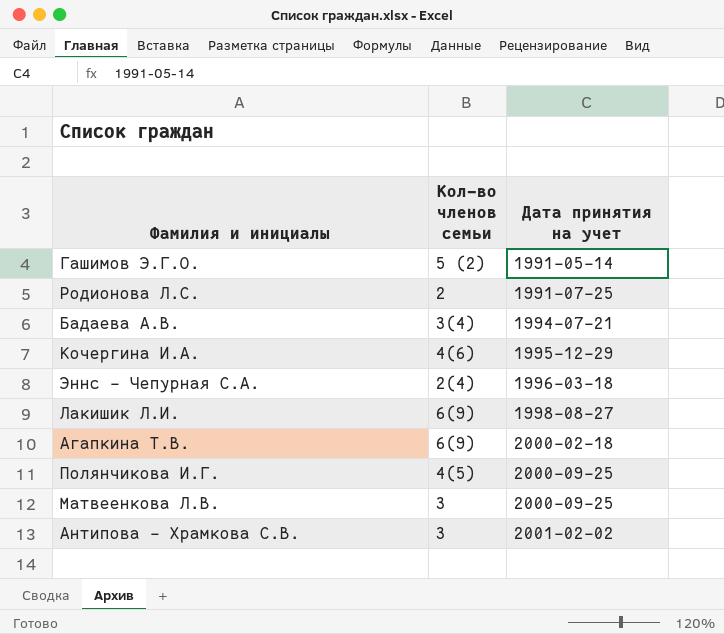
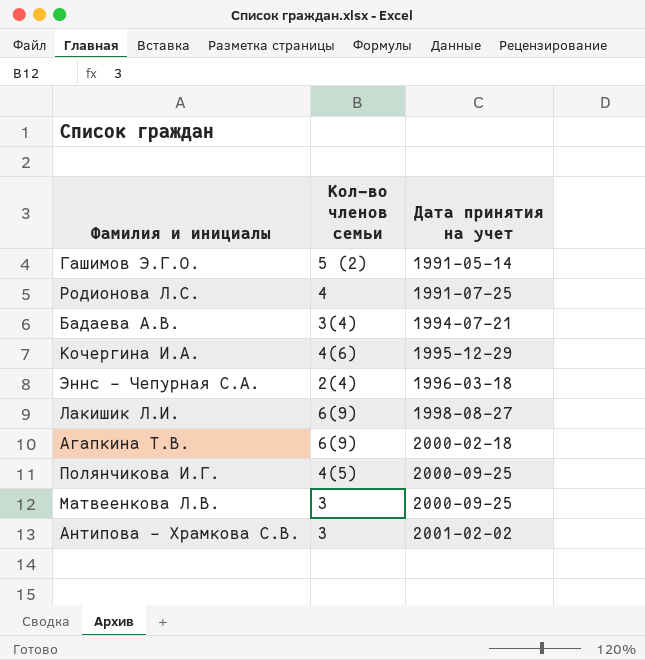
Родионова Л.С. | Кол-во членов семьи: 2 -> 4

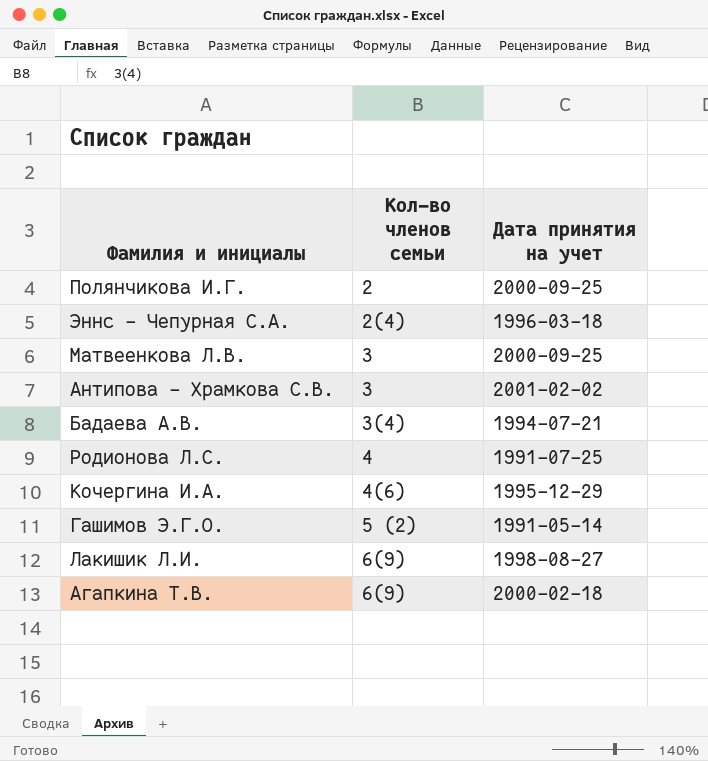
row order: Дата принятия на учет ascending -> Кол-во членов семьи ascending
Полянчикова И.Г. | Кол-во членов семьи: 4(5) -> 2

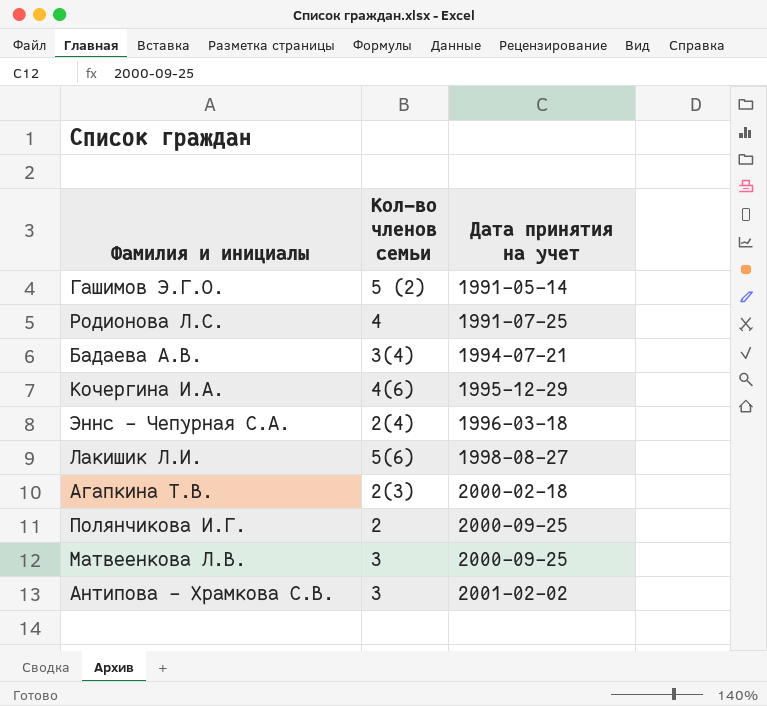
row order: Кол-во членов семьи ascending -> Дата принятия на учет ascending
Лакишик Л.И. | Кол-во членов семьи: 6(9) -> 5(6)
Агапкина Т.В. | Кол-во членов семьи: 6(9) -> 2(3)

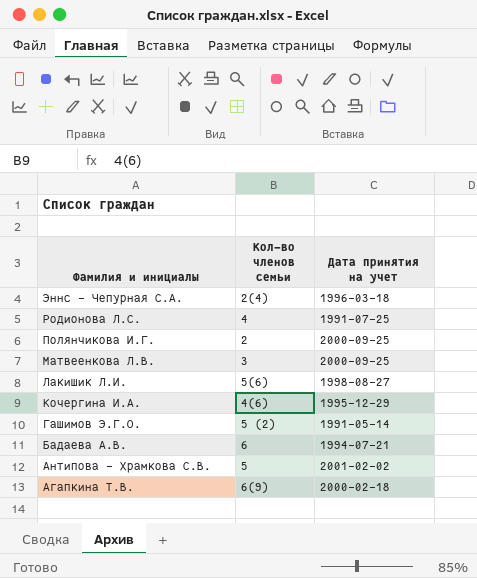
row order: Дата принятия на учет ascending -> Фамилия и инициалы descending
Бадаева А.В. | Кол-во членов семьи: 3(4) -> 6
Антипова – Храмкова С.В. | Кол-во членов семьи: 3 -> 5
Агапкина Т.В. | Кол-во членов семьи: 2(3) -> 6(9)

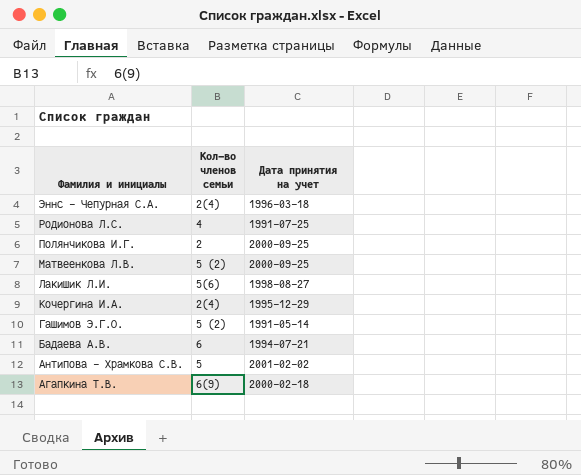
Матвеенкова Л.В. | Кол-во членов семьи: 3 -> 5 (2)
Кочергина И.А. | Кол-во членов семьи: 4(6) -> 2(4)

